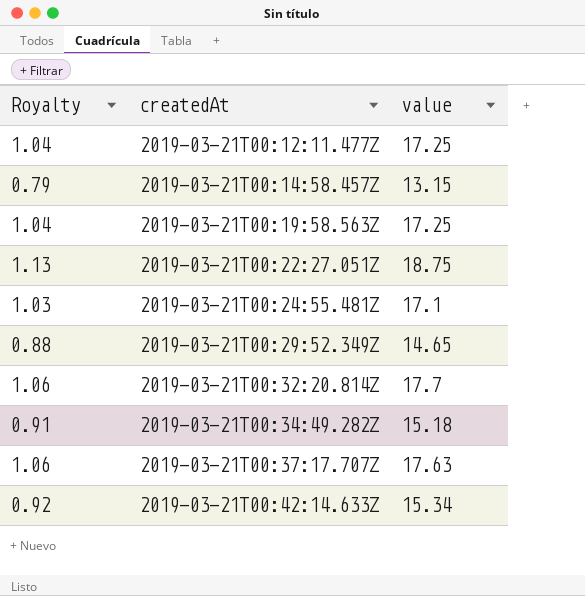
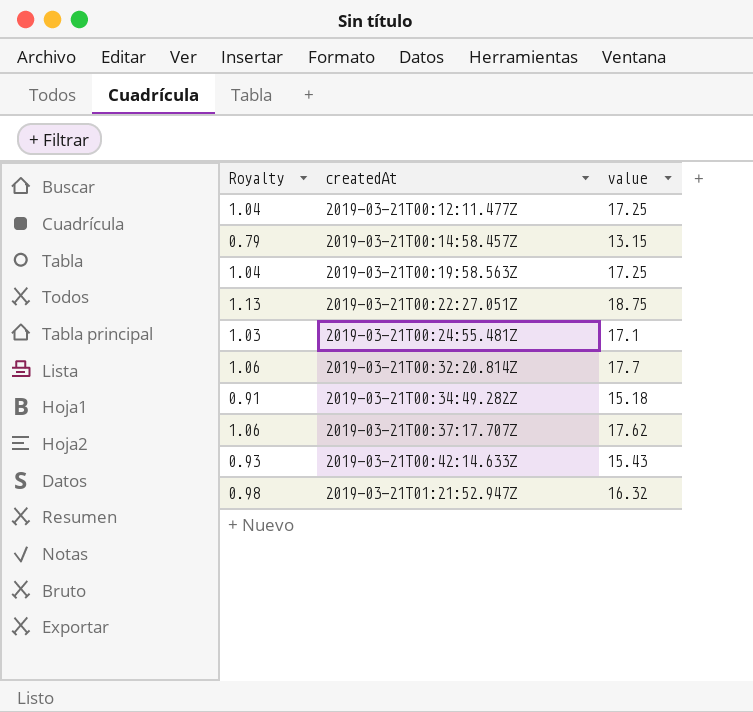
row 2019-03-21T00:29:52.349Z: 0.88 | 14.65 -> none
2019-03-21T00:37:17.707Z | value: 17.63 -> 17.62
2019-03-21T00:42:14.633Z | Royalty: 0.92 -> 0.93
2019-03-21T00:42:14.633Z | value: 15.34 -> 15.43
row 2019-03-21T01:21:52.947Z: none -> 0.98 | 16.32

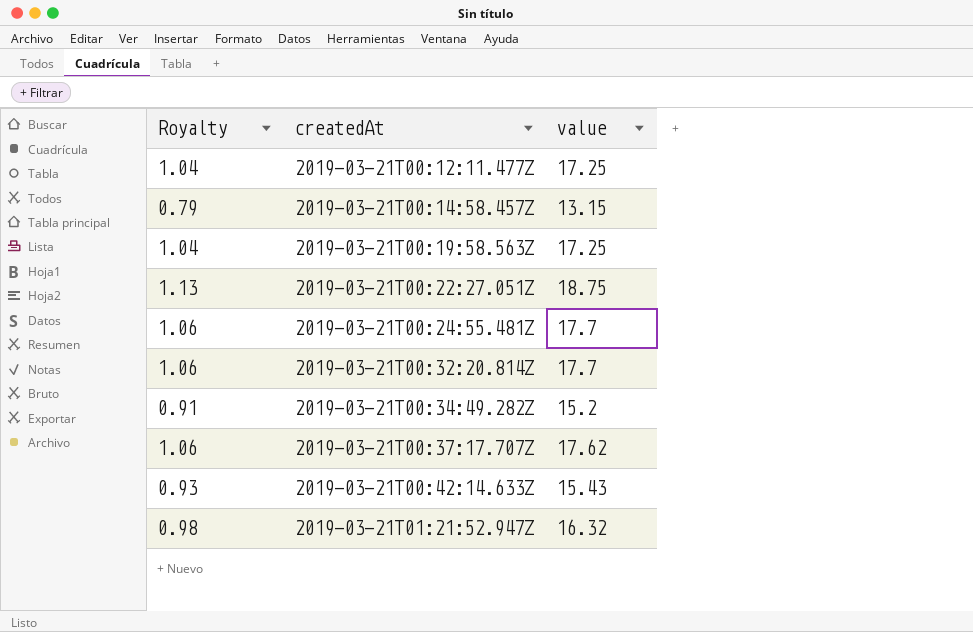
2019-03-21T00:24:55.481Z | Royalty: 1.03 -> 1.06
2019-03-21T00:24:55.481Z | value: 17.1 -> 17.7
2019-03-21T00:34:49.282Z | value: 15.18 -> 15.2

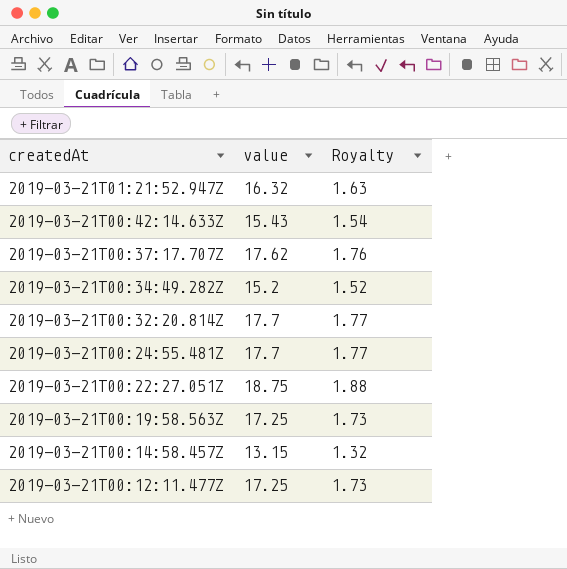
row order: createdAt ascending -> createdAt descending
column Royalty | formula: [value] * 0.06 -> [value] * 0.1
column Royalty | position: 1 -> 3

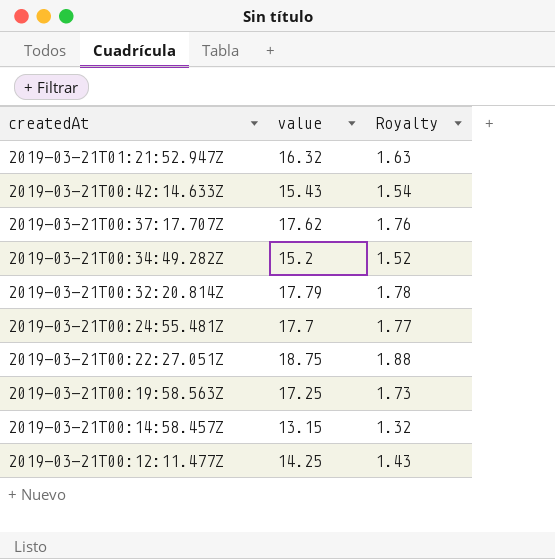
2019-03-21T00:32:20.814Z | value: 17.7 -> 17.79
2019-03-21T00:32:20.814Z | Royalty: 1.77 -> 1.78
2019-03-21T00:12:11.477Z | value: 17.25 -> 14.25
2019-03-21T00:12:11.477Z | Royalty: 1.73 -> 1.43

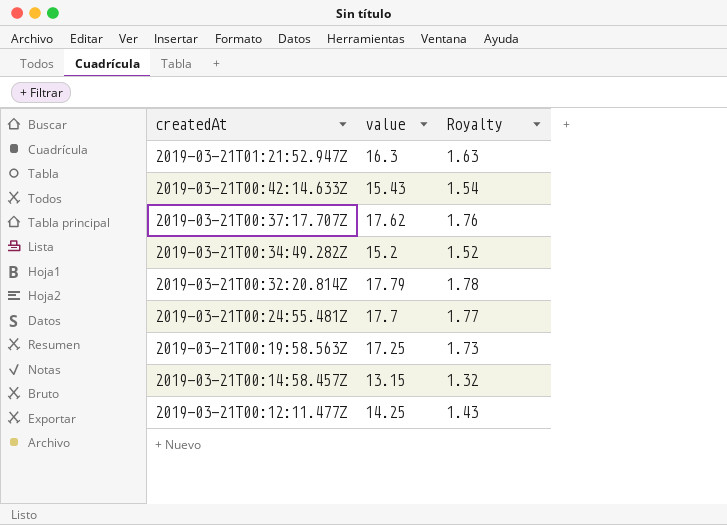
row 2019-03-21T00:22:27.051Z: 18.75 | 1.88 -> none
2019-03-21T01:21:52.947Z | value: 16.32 -> 16.3

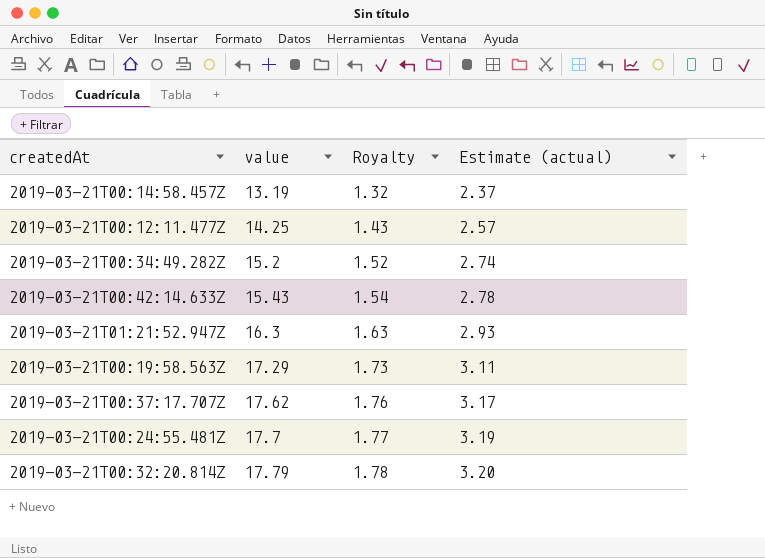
row order: createdAt descending -> value ascending
column Estimate (actual) | formula: none -> [value] * 0.18
2019-03-21T00:14:58.457Z | value: 13.15 -> 13.19
2019-03-21T00:19:58.563Z | value: 17.25 -> 17.29

